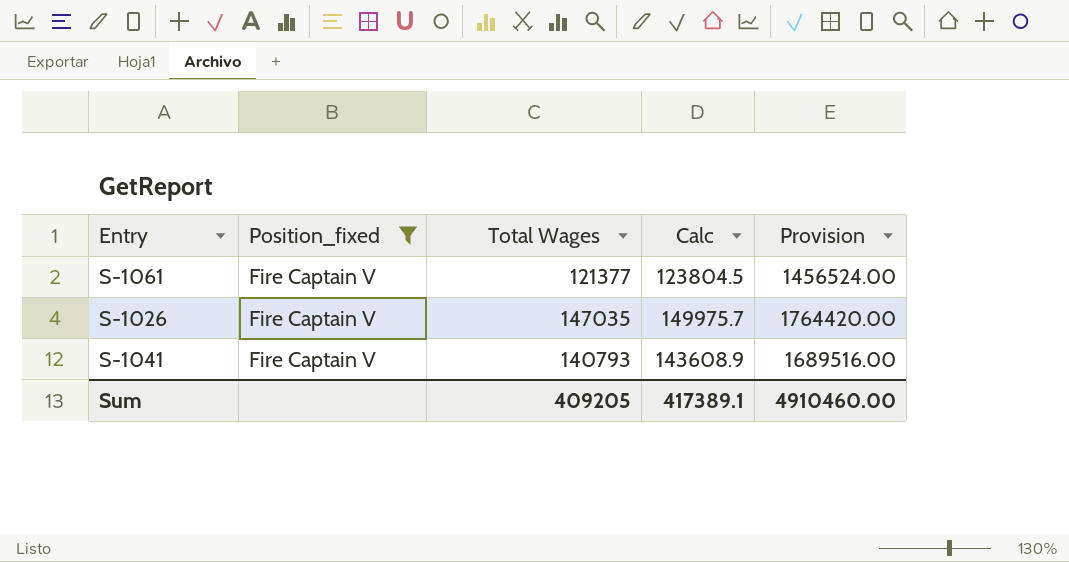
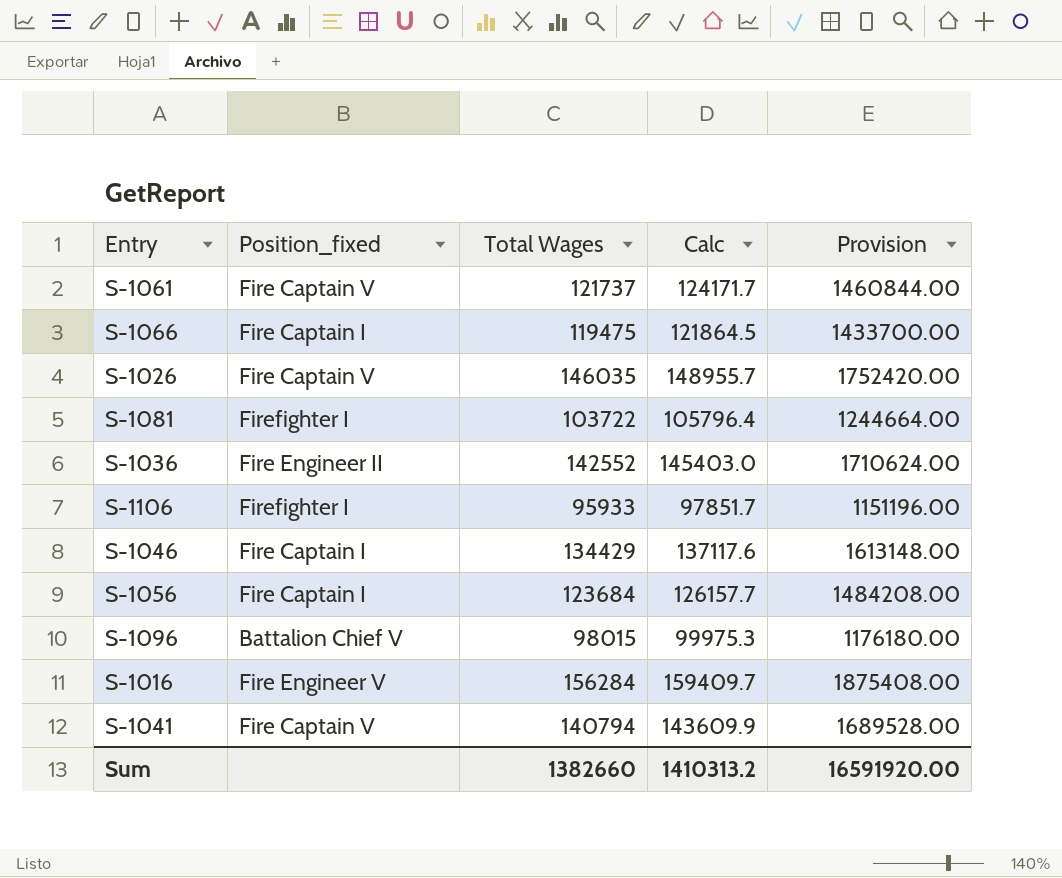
filter: Position_fixed = Fire Captain V -> none
S-1061 | Total Wages: 121377 -> 121737
S-1061 | Calc: 123804.5 -> 124171.7
S-1061 | Provision: 1456524.00 -> 1460844.00
S-1026 | Total Wages: 147035 -> 146035
S-1026 | Calc: 149975.7 -> 148955.7
S-1026 | Provision: 1764420.00 -> 1752420.00
S-1041 | Total Wages: 140793 -> 140794
S-1041 | Calc: 143608.9 -> 143609.9
S-1041 | Provision: 1689516.00 -> 1689528.00
Sum | Total Wages: 409205 -> 1382660
Sum | Calc: 417389.1 -> 1410313.2
Sum | Provision: 4910460.00 -> 16591920.00

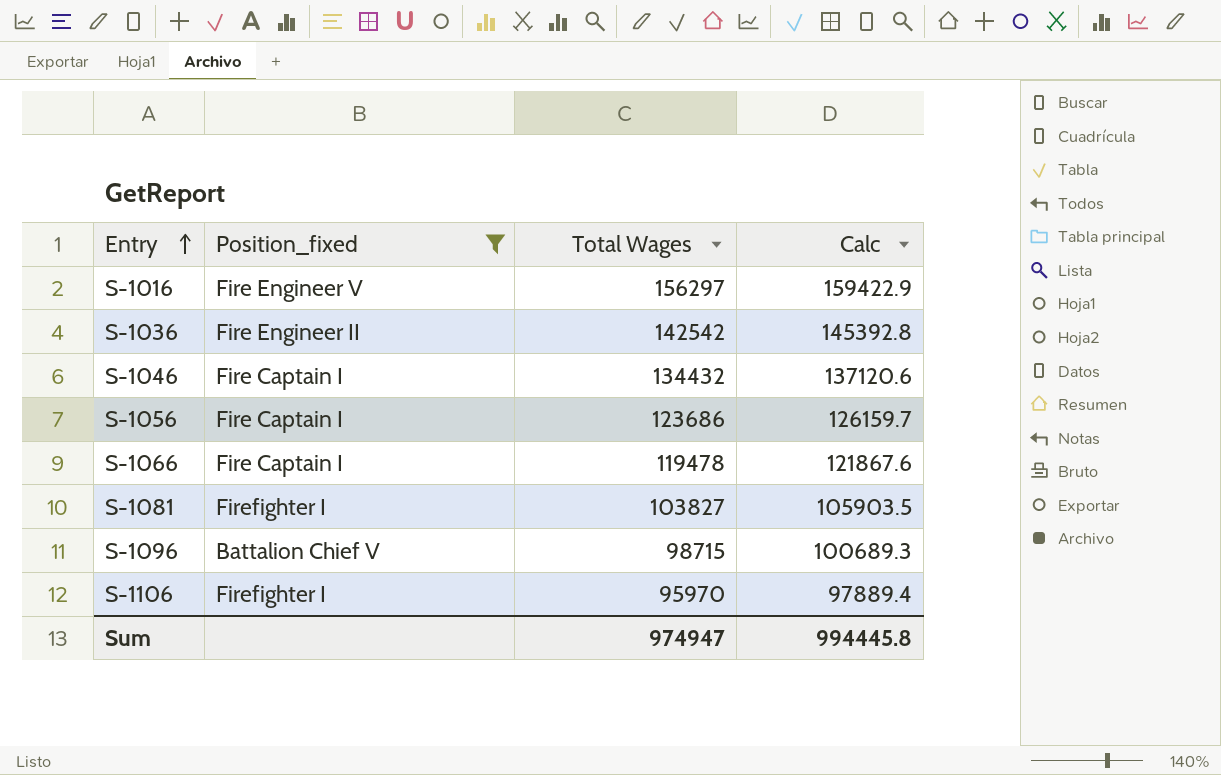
filter: none -> Position_fixed != Fire Captain V
row order: none -> Entry ascending
column Provision | formula: [Total Wages] * 12 -> none
S-1016 | Total Wages: 156284 -> 156297
S-1016 | Calc: 159409.7 -> 159422.9
S-1036 | Total Wages: 142552 -> 142542
S-1036 | Calc: 145403.0 -> 145392.8
S-1046 | Total Wages: 134429 -> 134432
S-1046 | Calc: 137117.6 -> 137120.6
S-1056 | Total Wages: 123684 -> 123686
S-1056 | Calc: 126157.7 -> 126159.7
S-1066 | Total Wages: 119475 -> 119478
S-1066 | Calc: 121864.5 -> 121867.6
S-1081 | Total Wages: 103722 -> 103827
S-1081 | Calc: 105796.4 -> 105903.5
S-1096 | Total Wages: 98015 -> 98715
S-1096 | Calc: 99975.3 -> 100689.3
S-1106 | Total Wages: 95933 -> 95970
S-1106 | Calc: 97851.7 -> 97889.4
Sum | Total Wages: 1382660 -> 974947
Sum | Calc: 1410313.2 -> 994445.8

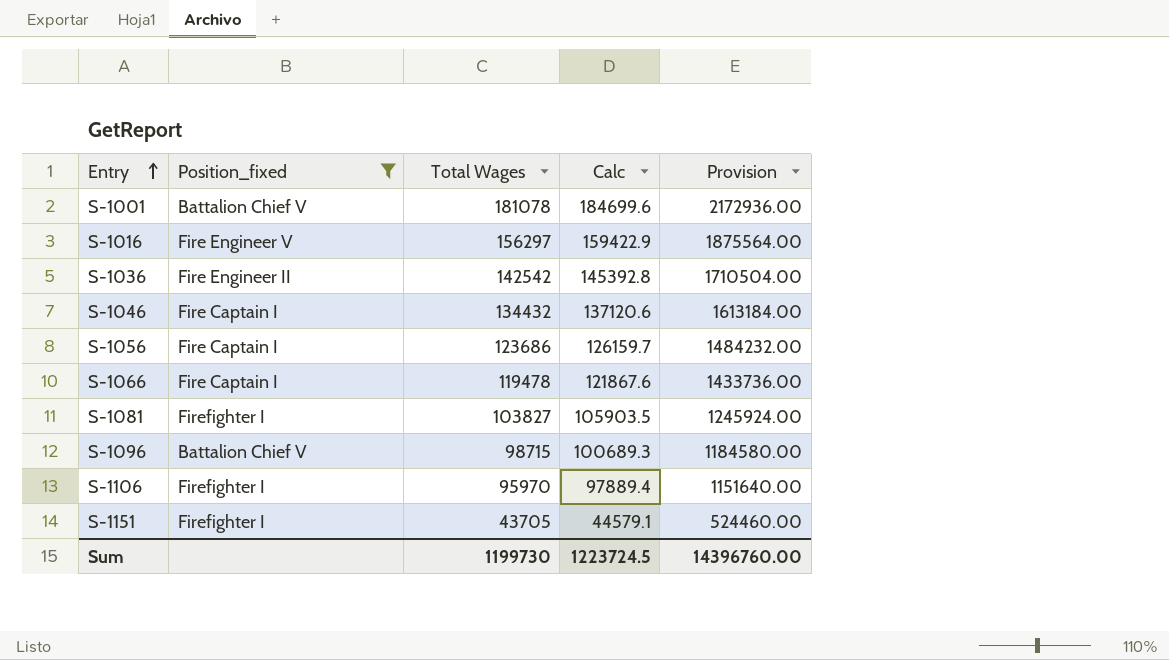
column Provision | formula: none -> [Total Wages] * 12
row S-1001: none -> Battalion Chief V | 181078 | 184699.6 | 2172936.00
row S-1151: none -> Firefighter I | 43705 | 44579.1 | 524460.00
Sum | Total Wages: 974947 -> 1199730
Sum | Calc: 994445.8 -> 1223724.5

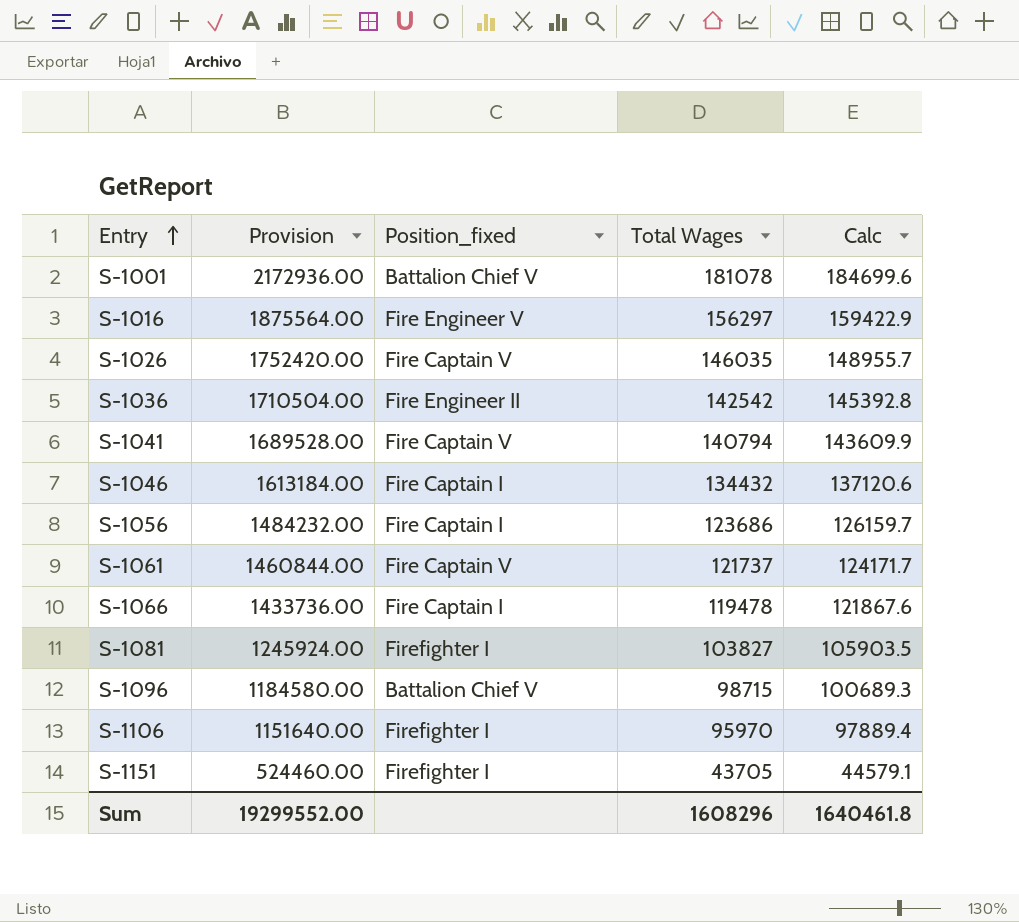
filter: Position_fixed != Fire Captain V -> none
column Provision | position: 5 -> 2
Sum | Provision: 14396760.00 -> 19299552.00
Sum | Total Wages: 1199730 -> 1608296
Sum | Calc: 1223724.5 -> 1640461.8

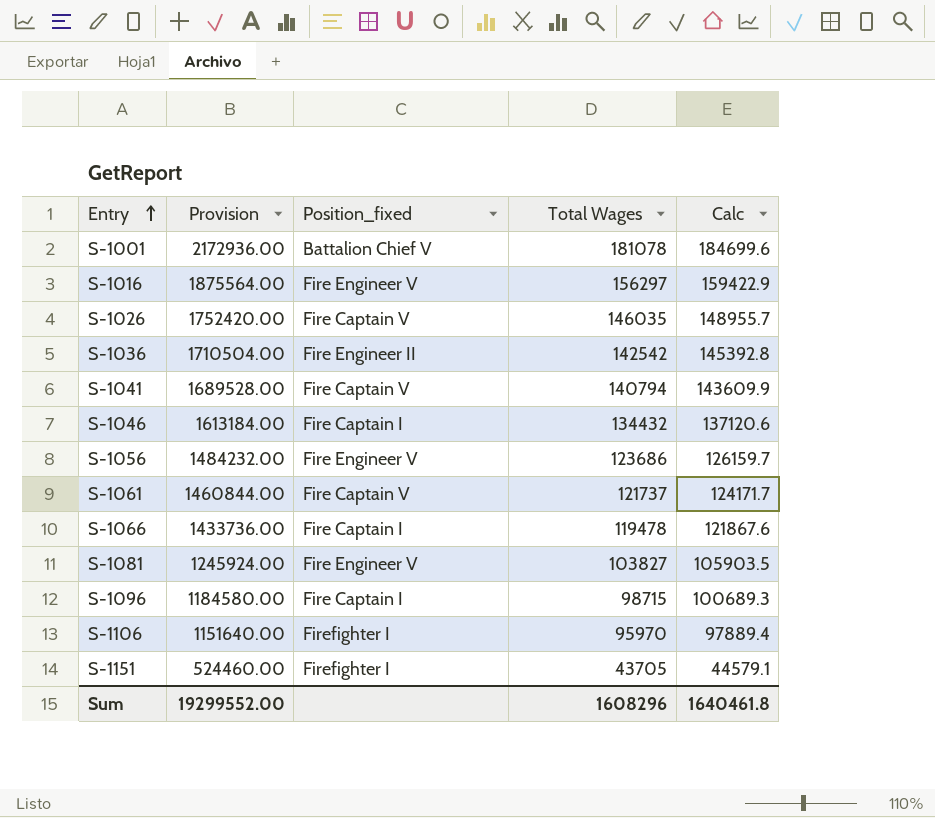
S-1056 | Position_fixed: Fire Captain I -> Fire Engineer V
S-1081 | Position_fixed: Firefighter I -> Fire Engineer V
S-1096 | Position_fixed: Battalion Chief V -> Fire Captain I

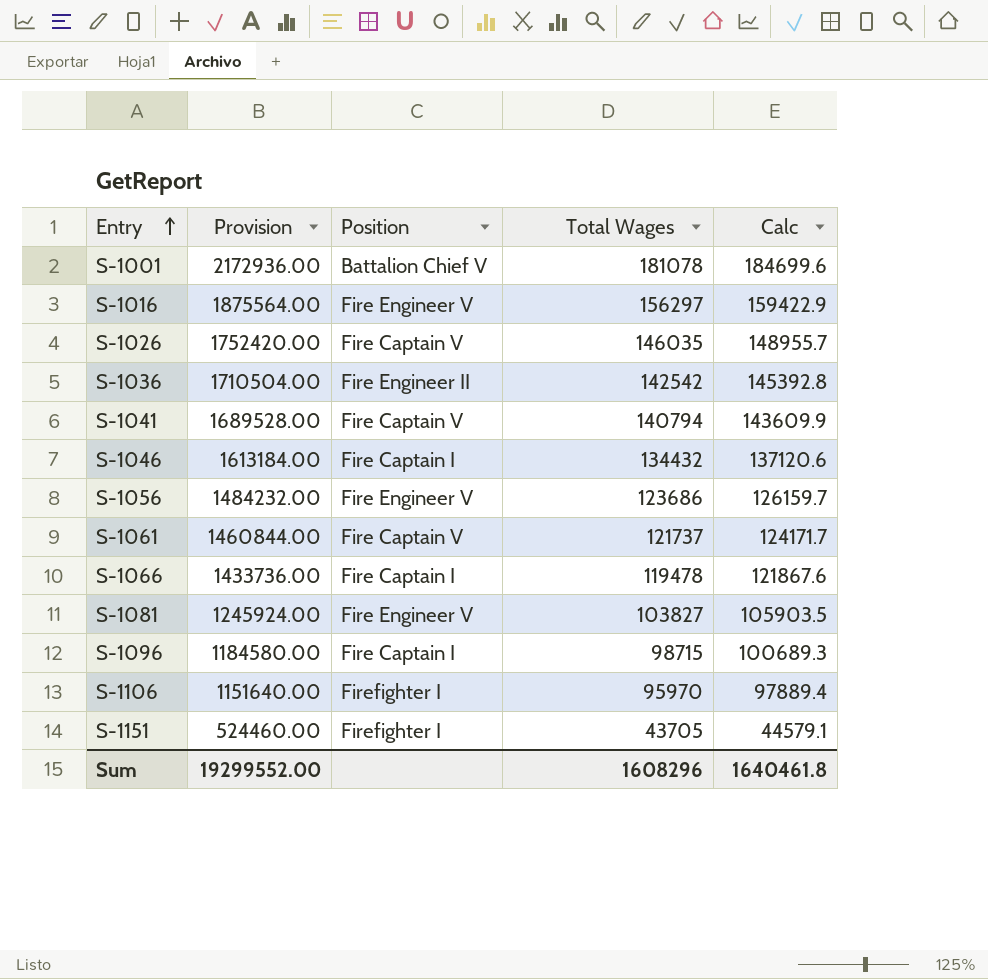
column name: Position_fixed -> Position

